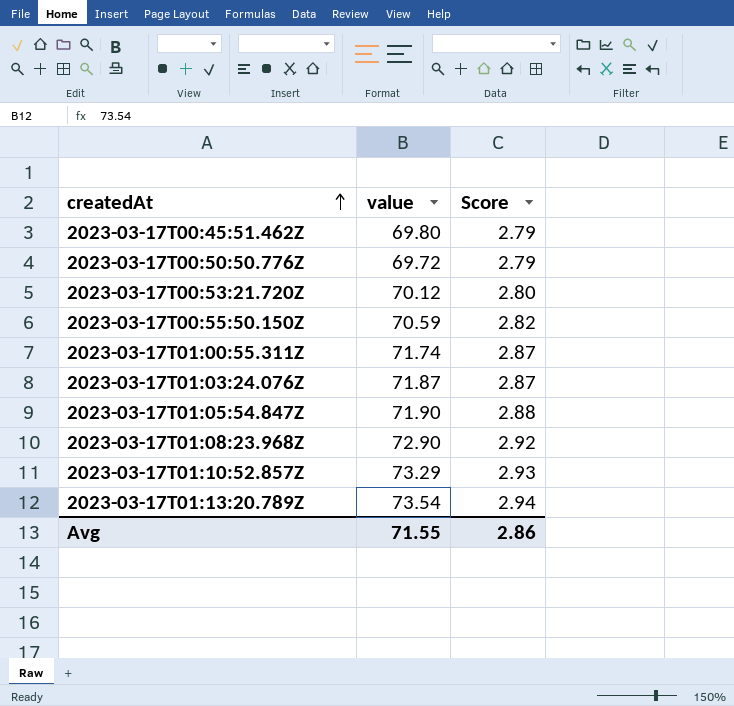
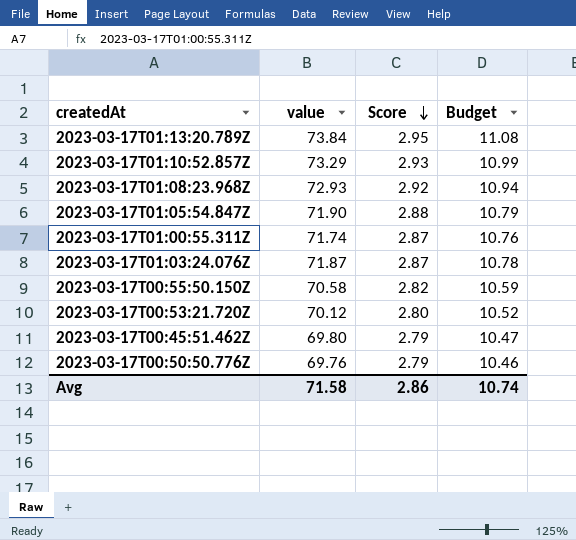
row order: createdAt ascending -> Score descending
column Budget | formula: none -> [value] * 0.15
2023-03-17T01:13:20.789Z | value: 73.54 -> 73.84
2023-03-17T01:13:20.789Z | Score: 2.94 -> 2.95
2023-03-17T01:08:23.968Z | value: 72.90 -> 72.93
2023-03-17T00:55:50.150Z | value: 70.59 -> 70.58
2023-03-17T00:50:50.776Z | value: 69.72 -> 69.76
Avg | value: 71.55 -> 71.58

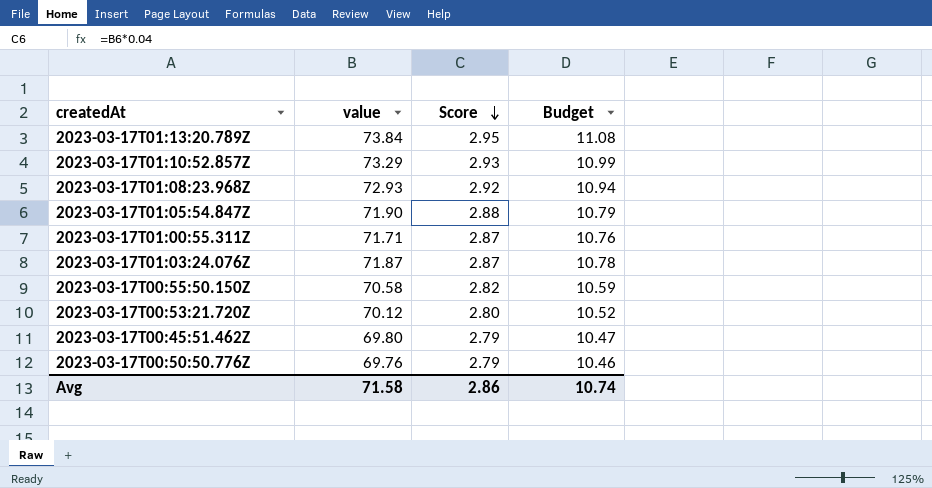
2023-03-17T01:00:55.311Z | value: 71.74 -> 71.71

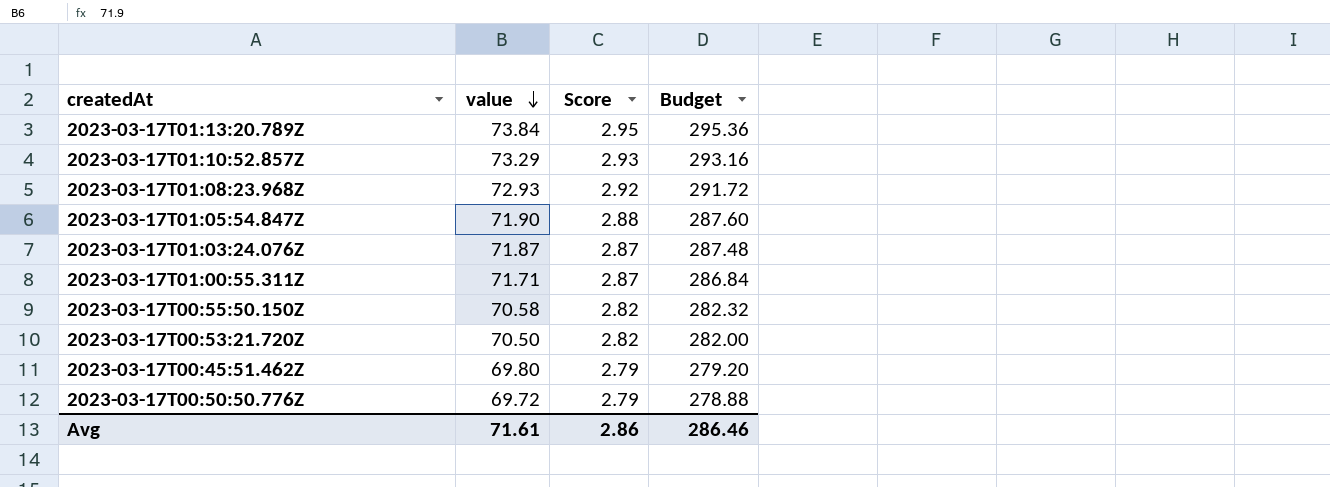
row order: Score descending -> value descending
column Budget | formula: [value] * 0.15 -> [value] * 4
2023-03-17T00:53:21.720Z | value: 70.12 -> 70.50
2023-03-17T00:53:21.720Z | Score: 2.80 -> 2.82
2023-03-17T00:50:50.776Z | value: 69.76 -> 69.72
Avg | value: 71.58 -> 71.61
Avg | Budget: 10.74 -> 286.46

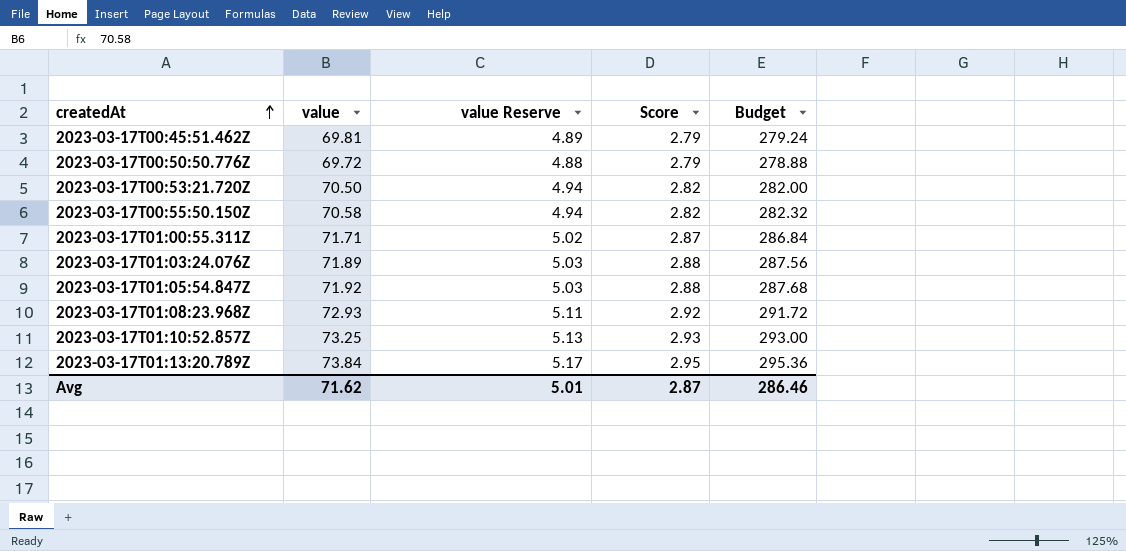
row order: value descending -> createdAt ascending
column value Reserve | formula: none -> [value] * 0.07
2023-03-17T00:45:51.462Z | value: 69.80 -> 69.81
2023-03-17T00:45:51.462Z | Budget: 279.20 -> 279.24
2023-03-17T01:03:24.076Z | value: 71.87 -> 71.89
2023-03-17T01:03:24.076Z | Score: 2.87 -> 2.88
2023-03-17T01:03:24.076Z | Budget: 287.48 -> 287.56
2023-03-17T01:05:54.847Z | value: 71.90 -> 71.92
2023-03-17T01:05:54.847Z | Budget: 287.60 -> 287.68
2023-03-17T01:10:52.857Z | value: 73.29 -> 73.25
2023-03-17T01:10:52.857Z | Budget: 293.16 -> 293.00
Avg | value: 71.61 -> 71.62
Avg | Score: 2.86 -> 2.87

